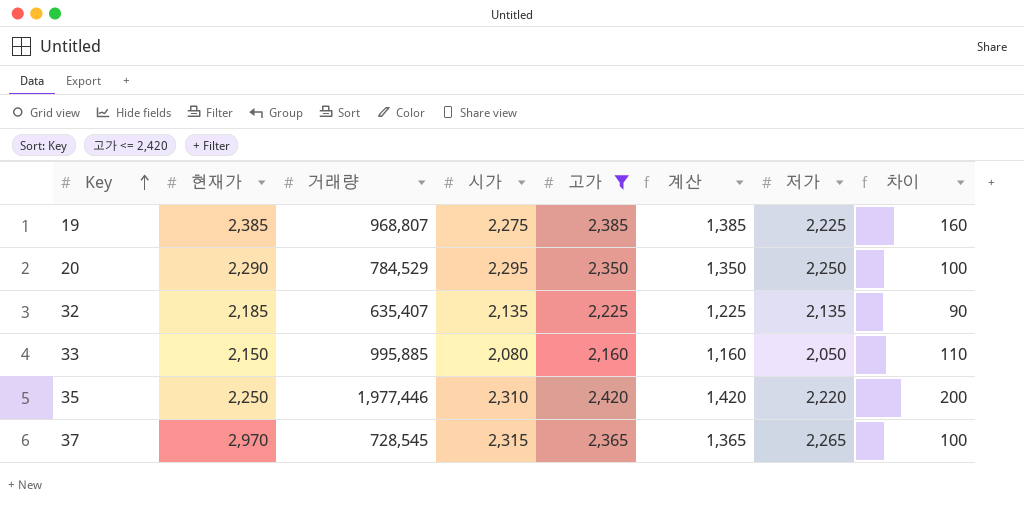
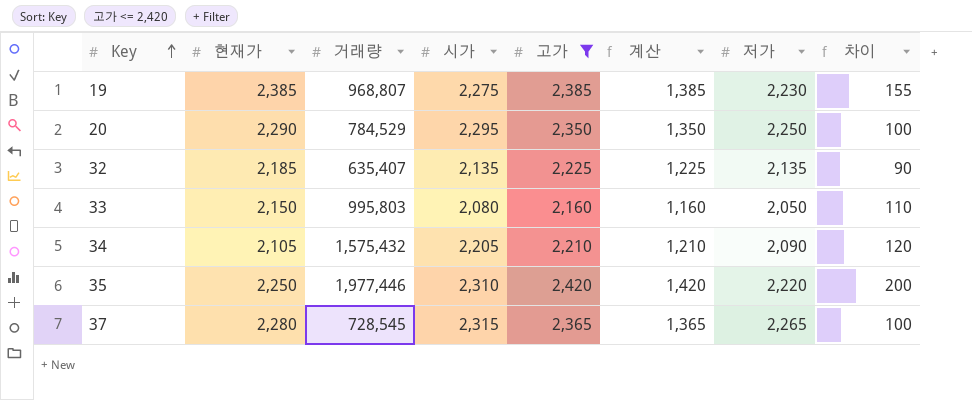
19 | 저가: 2,225 -> 2,230
19 | 차이: 160 -> 155
33 | 거래량: 995,885 -> 995,803
row 34: none -> 2,105 | 1,575,432 | 2,205 | 2,210 | 1,210 | 2,090 | 120
37 | 현재가: 2,970 -> 2,280

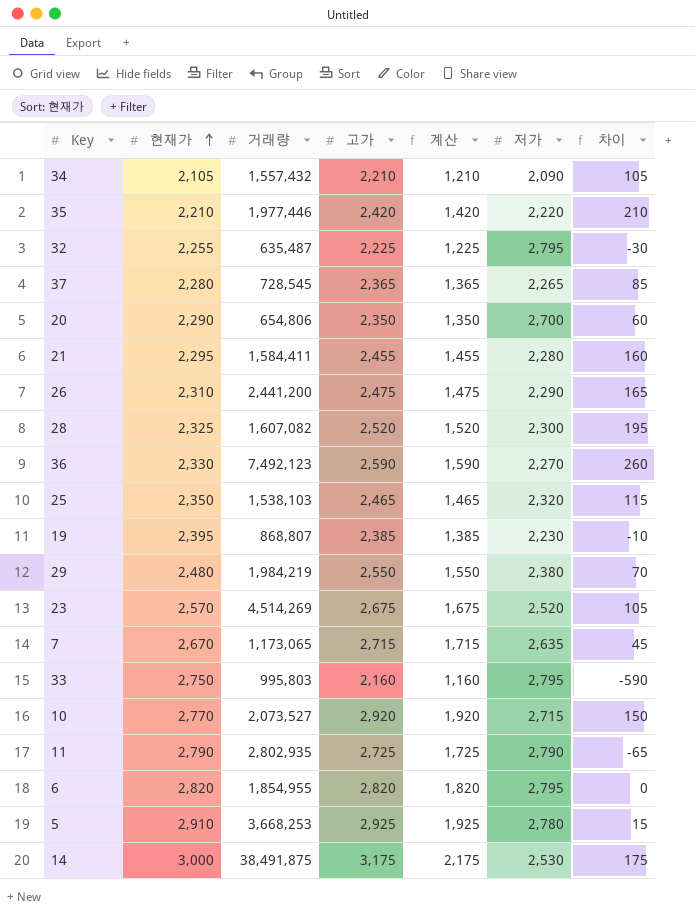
filter: 고가 <= 2,420 -> none
row order: Key ascending -> 현재가 ascending
column 시가 | position: 4 -> none
column 차이 | formula: [고가] - [저가] -> [고가] - [현재가]
34 | 거래량: 1,575,432 -> 1,557,432
35 | 현재가: 2,250 -> 2,210
32 | 현재가: 2,185 -> 2,255
32 | 거래량: 635,407 -> 635,487
32 | 저가: 2,135 -> 2,795
20 | 거래량: 784,529 -> 654,806
20 | 저가: 2,250 -> 2,700
19 | 현재가: 2,385 -> 2,395
19 | 거래량: 968,807 -> 868,807
33 | 현재가: 2,150 -> 2,750
33 | 저가: 2,050 -> 2,795

